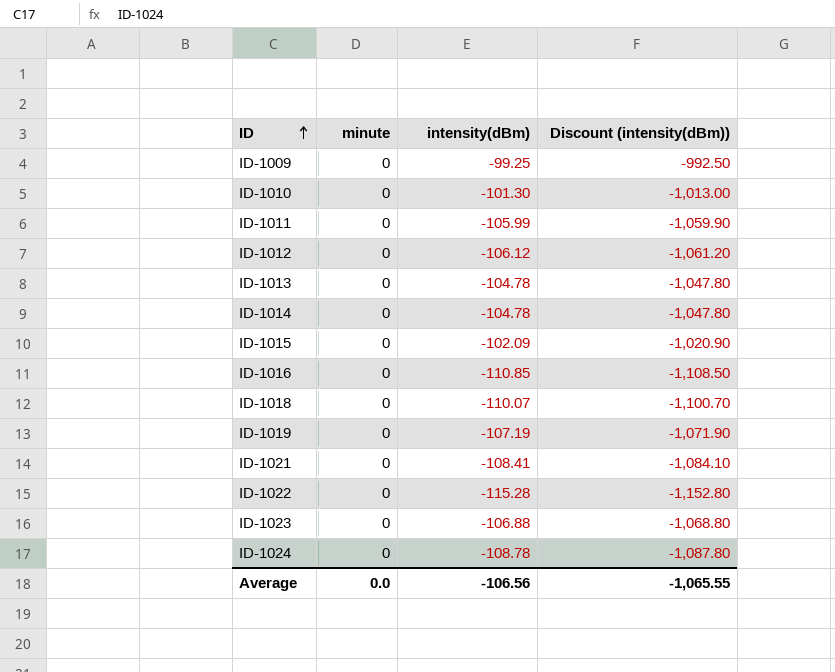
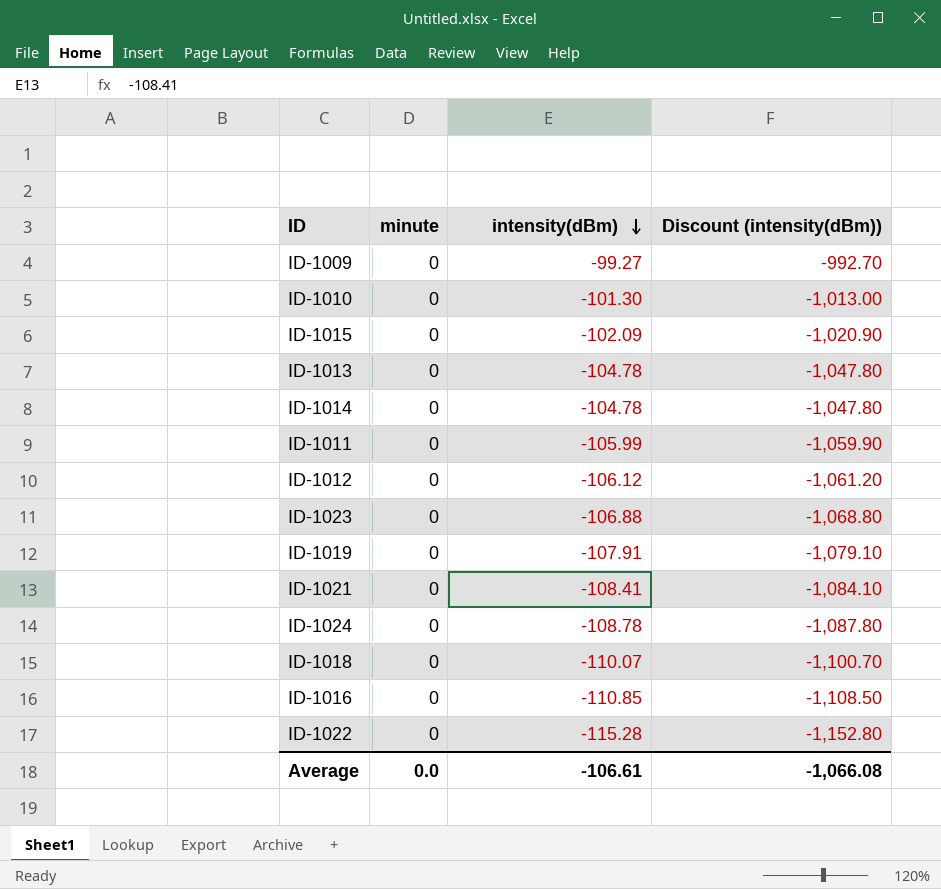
row order: ID ascending -> intensity(dBm) descending
ID-1009 | intensity(dBm): -99.25 -> -99.27
ID-1009 | Discount (intensity(dBm)): -992.50 -> -992.70
ID-1019 | intensity(dBm): -107.19 -> -107.91
ID-1019 | Discount (intensity(dBm)): -1,071.90 -> -1,079.10
Average | intensity(dBm): -106.56 -> -106.61
Average | Discount (intensity(dBm)): -1,065.55 -> -1,066.08

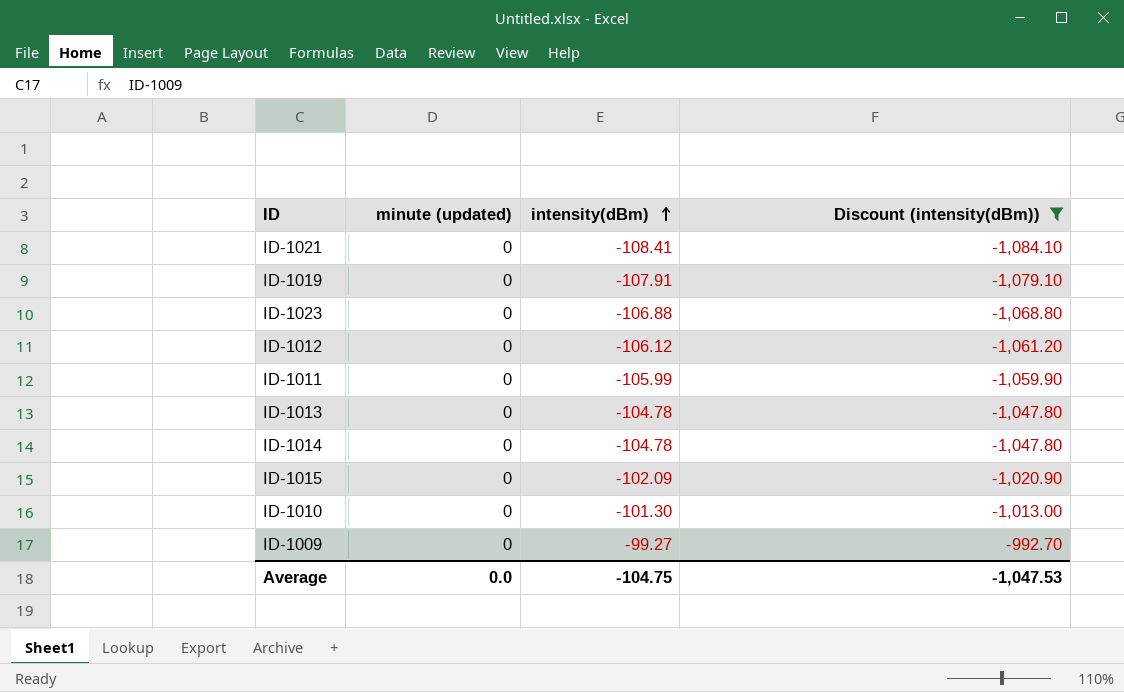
filter: none -> Discount (intensity(dBm)) >= -1,084.10
row order: intensity(dBm) descending -> intensity(dBm) ascending
column name: minute -> minute (updated)
Average | intensity(dBm): -106.61 -> -104.75
Average | Discount (intensity(dBm)): -1,066.08 -> -1,047.53

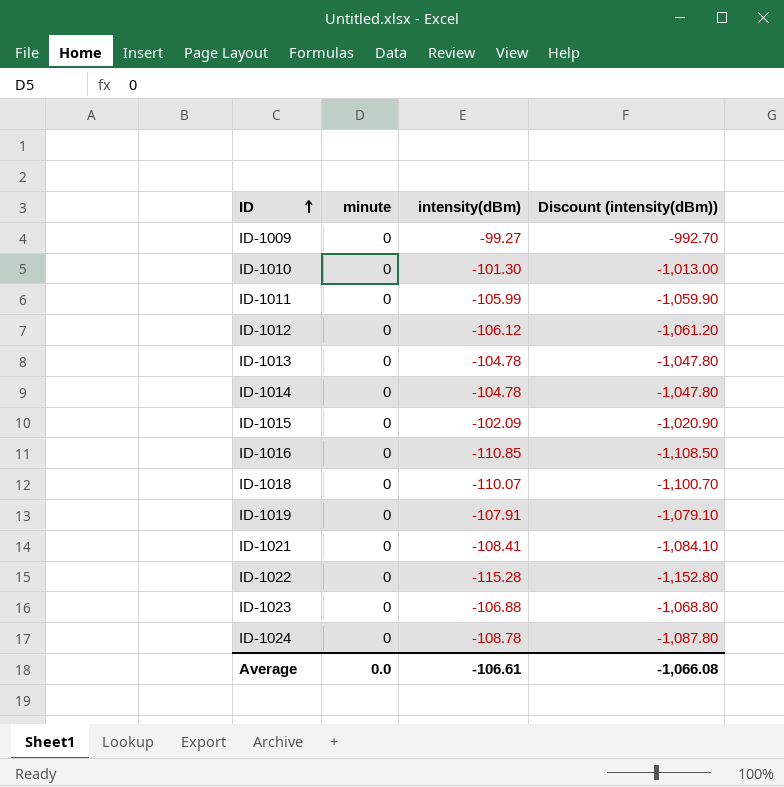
filter: Discount (intensity(dBm)) >= -1,084.10 -> none
row order: intensity(dBm) ascending -> ID ascending
column name: minute (updated) -> minute
Average | intensity(dBm): -104.75 -> -106.61
Average | Discount (intensity(dBm)): -1,047.53 -> -1,066.08

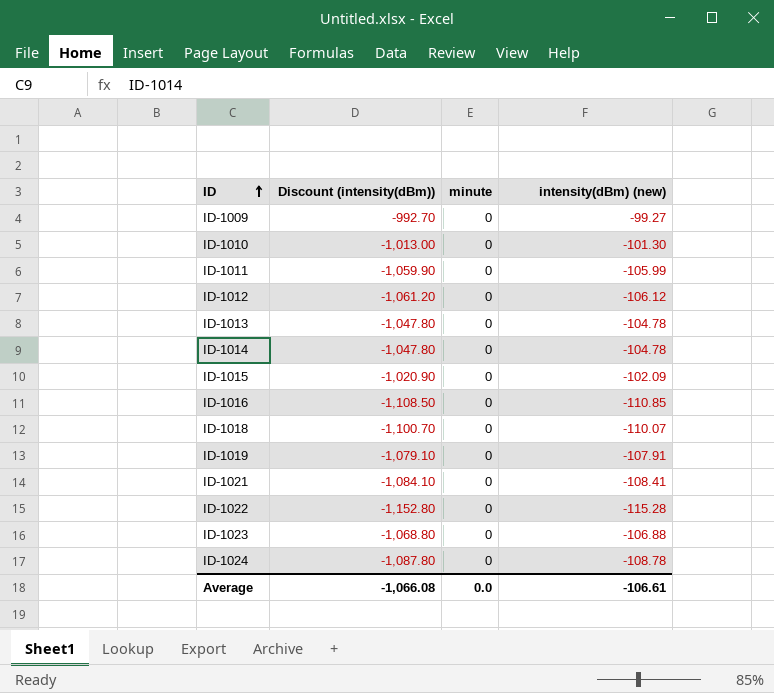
column Discount (intensity(dBm)) | position: 4 -> 2
column name: intensity(dBm) -> intensity(dBm) (new)

